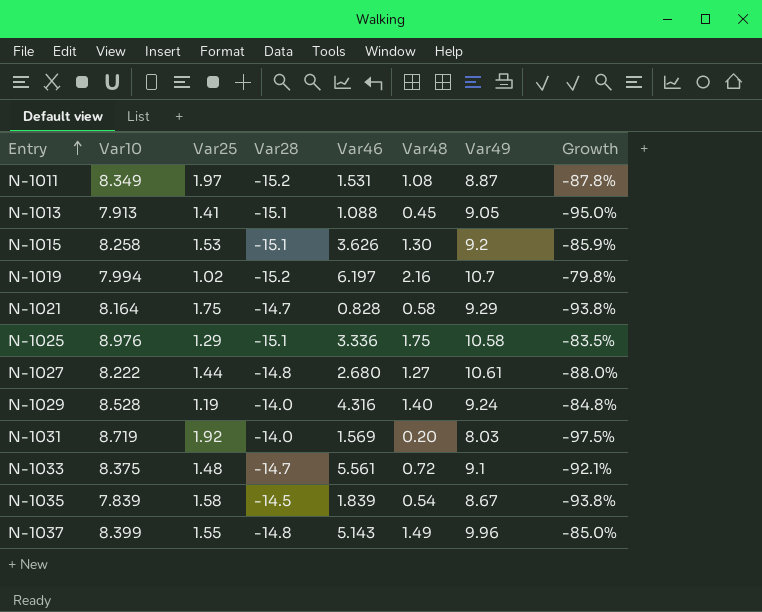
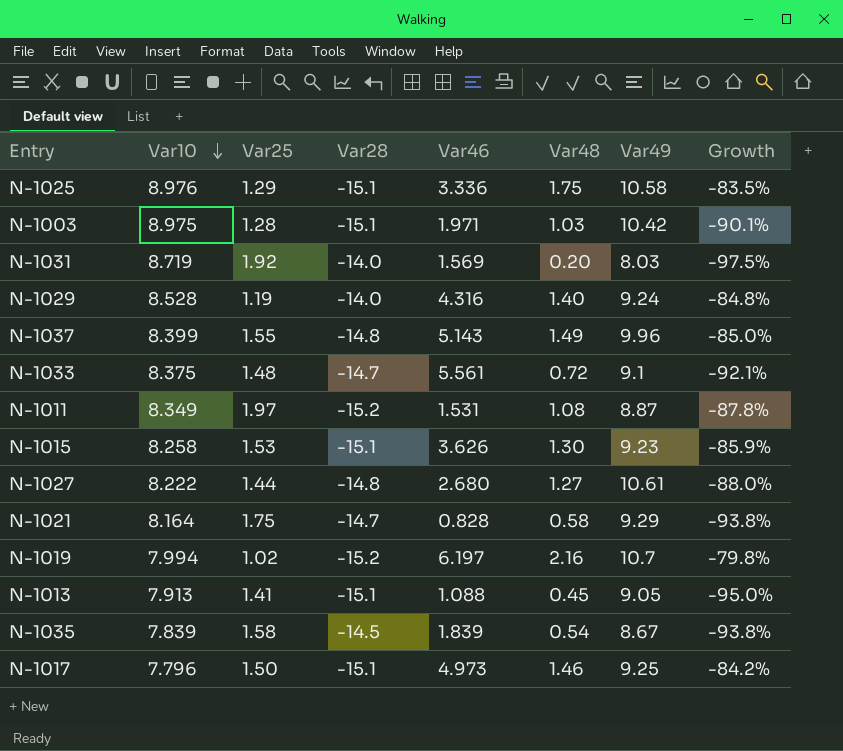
row order: Entry ascending -> Var10 descending
row N-1003: none -> 8.975 | 1.28 | -15.1 | 1.971 | 1.03 | 10.42 | -90.1%
N-1015 | Var49: 9.2 -> 9.23
row N-1017: none -> 7.796 | 1.50 | -15.1 | 4.973 | 1.46 | 9.25 | -84.2%

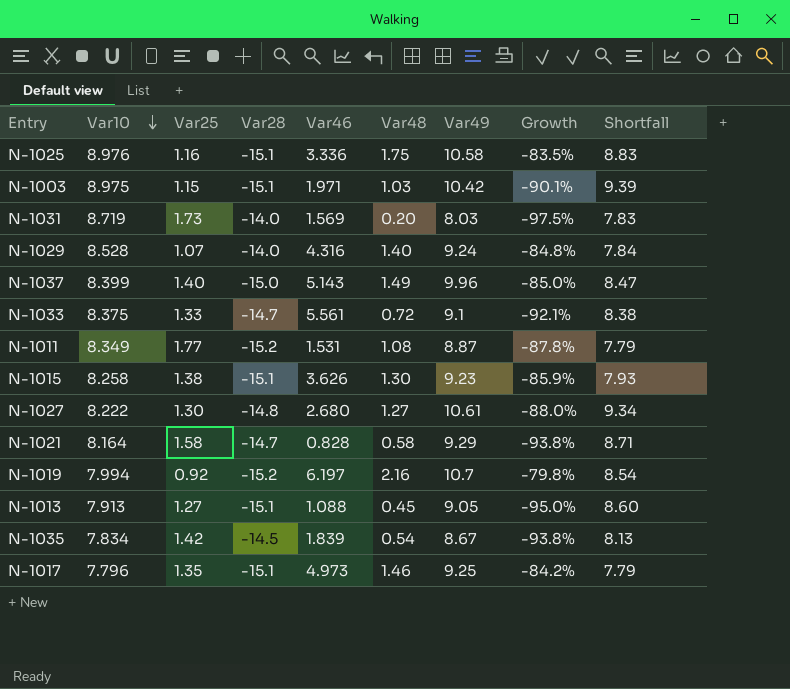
column Shortfall | formula: none -> [Var49] - [Var48]
N-1025 | Var25: 1.29 -> 1.16
N-1003 | Var25: 1.28 -> 1.15
N-1031 | Var25: 1.92 -> 1.73
N-1029 | Var25: 1.19 -> 1.07
N-1037 | Var25: 1.55 -> 1.40
N-1037 | Var28: -14.8 -> -15.0
N-1033 | Var25: 1.48 -> 1.33
N-1011 | Var25: 1.97 -> 1.77
N-1015 | Var25: 1.53 -> 1.38
N-1027 | Var25: 1.44 -> 1.30
N-1021 | Var25: 1.75 -> 1.58
N-1019 | Var25: 1.02 -> 0.92
N-1013 | Var25: 1.41 -> 1.27
N-1035 | Var10: 7.839 -> 7.834
N-1035 | Var25: 1.58 -> 1.42
N-1017 | Var25: 1.50 -> 1.35

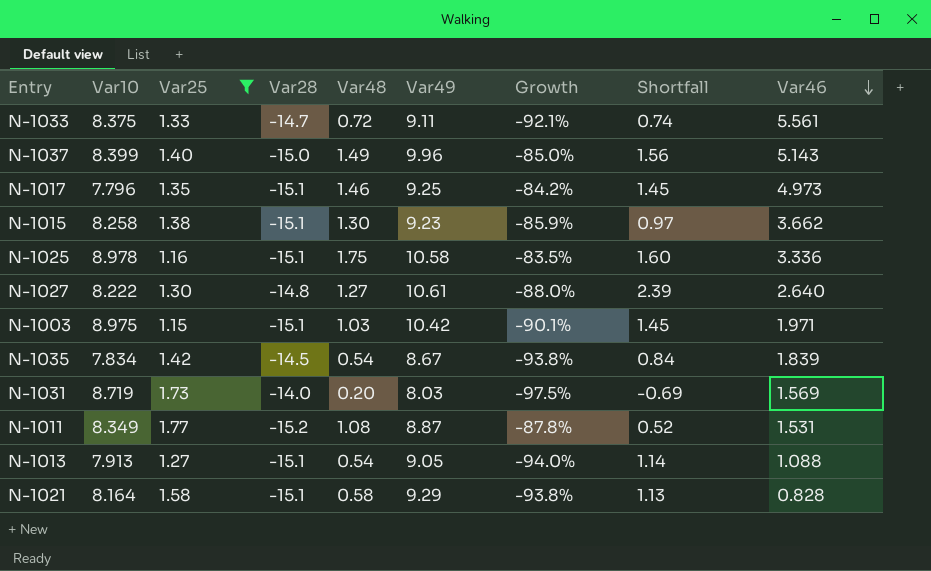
filter: none -> Var25 >= 1.15
row order: Var10 descending -> Var46 descending
column Shortfall | formula: [Var49] - [Var48] -> [Var49] - [Var10]
column Var46 | position: 5 -> 9
N-1033 | Var49: 9.1 -> 9.11
N-1015 | Var46: 3.626 -> 3.662
N-1025 | Var10: 8.976 -> 8.978
N-1027 | Var46: 2.680 -> 2.640
N-1013 | Var48: 0.45 -> 0.54
N-1013 | Growth: -95.0% -> -94.0%
N-1021 | Var28: -14.7 -> -15.1

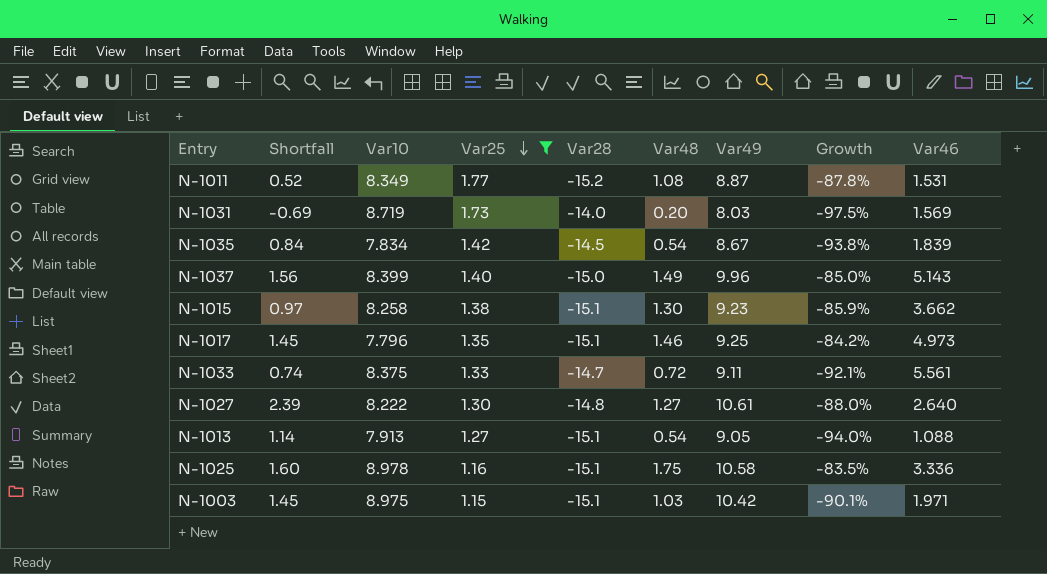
row order: Var46 descending -> Var25 descending
column Shortfall | position: 8 -> 2
row N-1021: 8.164 | 1.58 | -15.1 | 0.58 | 9.29 | -93.8% | 1.13 | 0.828 -> none

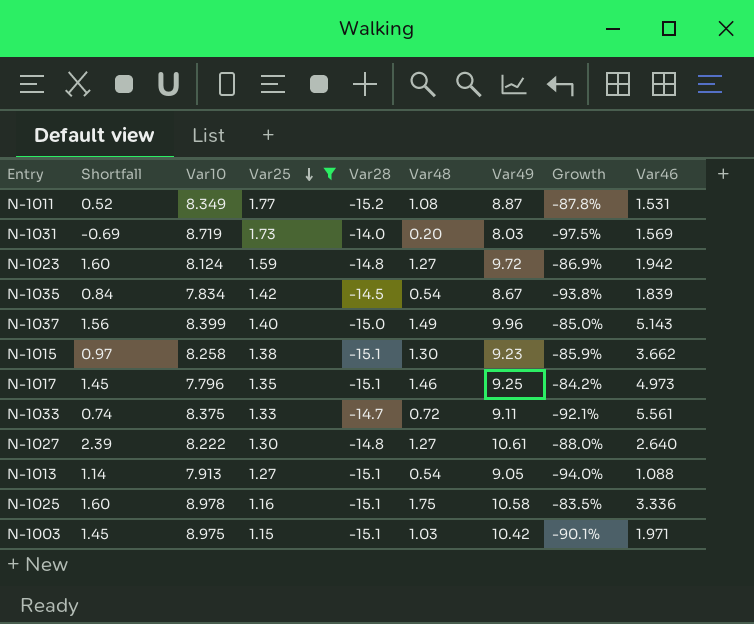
row N-1023: none -> 1.60 | 8.124 | 1.59 | -14.8 | 1.27 | 9.72 | -86.9% | 1.942

